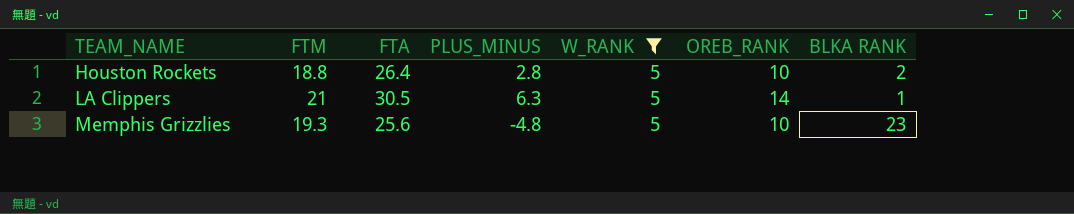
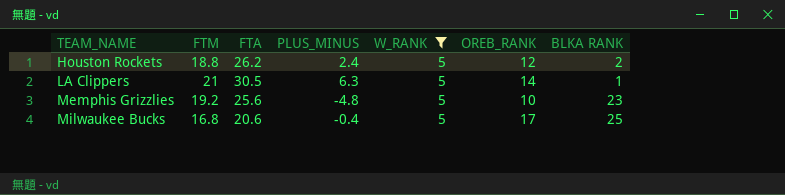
Houston Rockets | FTA: 26.4 -> 26.2
Houston Rockets | PLUS_MINUS: 2.8 -> 2.4
Houston Rockets | OREB_RANK: 10 -> 12
Memphis Grizzlies | FTM: 19.3 -> 19.2
row Milwaukee Bucks: none -> 16.8 | 20.6 | -0.4 | 5 | 17 | 25

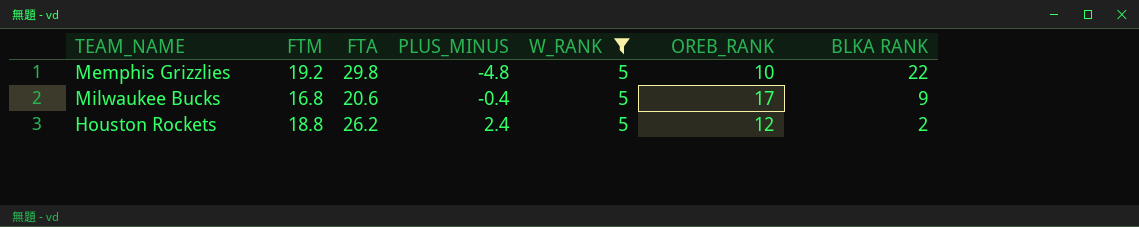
row order: TEAM_NAME ascending -> PLUS_MINUS ascending
row LA Clippers: 21 | 30.5 | 6.3 | 5 | 14 | 1 -> none
Memphis Grizzlies | FTA: 25.6 -> 29.8
Memphis Grizzlies | BLKA RANK: 23 -> 22
Milwaukee Bucks | BLKA RANK: 25 -> 9

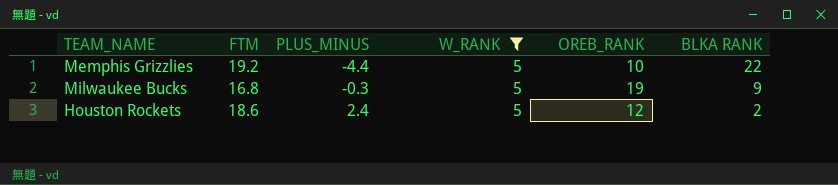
column FTA | position: 3 -> none
Memphis Grizzlies | PLUS_MINUS: -4.8 -> -4.4
Milwaukee Bucks | PLUS_MINUS: -0.4 -> -0.3
Milwaukee Bucks | OREB_RANK: 17 -> 19
Houston Rockets | FTM: 18.8 -> 18.6

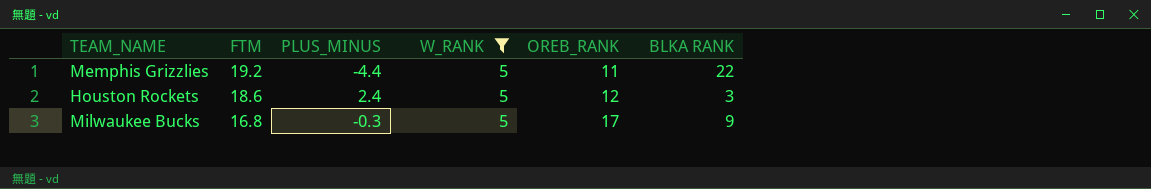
row order: PLUS_MINUS ascending -> FTM descending
Memphis Grizzlies | OREB_RANK: 10 -> 11
Houston Rockets | BLKA RANK: 2 -> 3
Milwaukee Bucks | OREB_RANK: 19 -> 17

